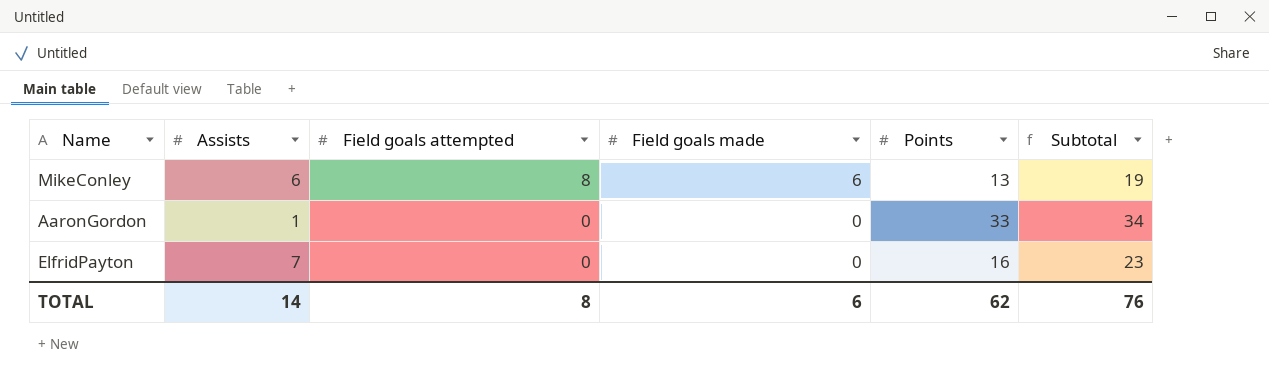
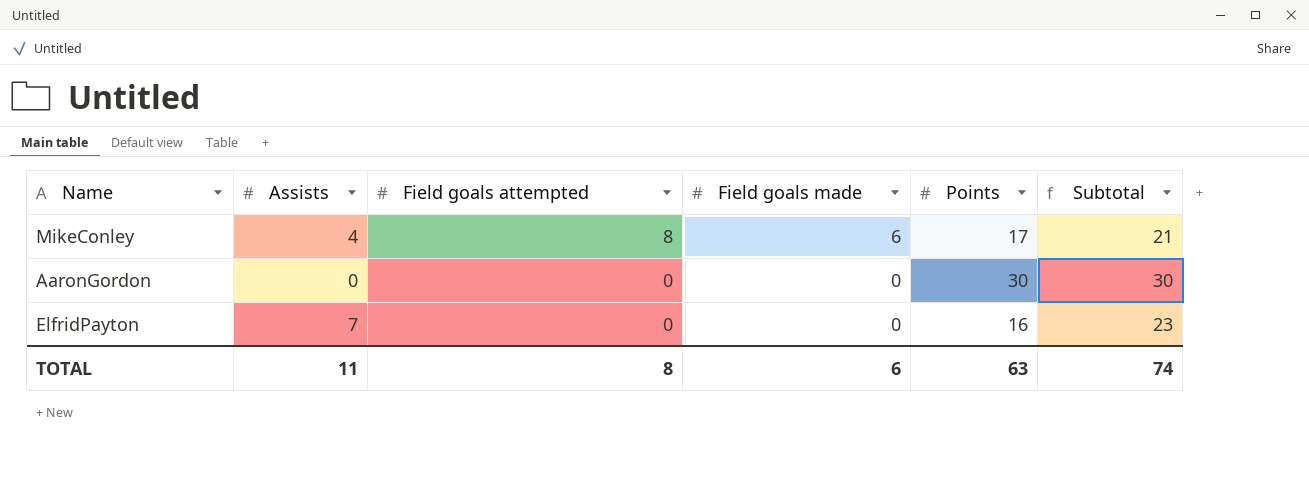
MikeConley | Assists: 6 -> 4
MikeConley | Points: 13 -> 17
MikeConley | Subtotal: 19 -> 21
AaronGordon | Assists: 1 -> 0
AaronGordon | Points: 33 -> 30
AaronGordon | Subtotal: 34 -> 30
TOTAL | Assists: 14 -> 11
TOTAL | Points: 62 -> 63
TOTAL | Subtotal: 76 -> 74

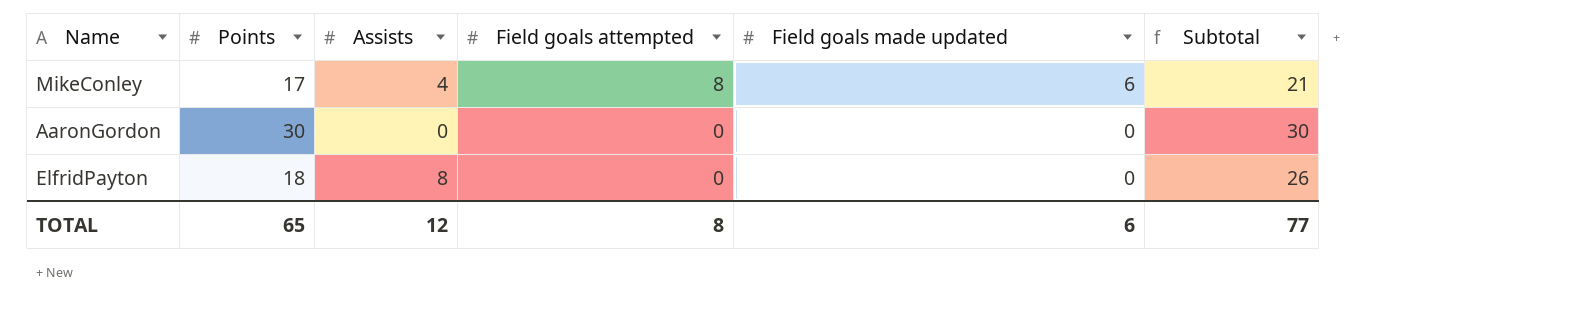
column Points | position: 5 -> 2
column name: Field goals made -> Field goals made updated
ElfridPayton | Points: 16 -> 18
ElfridPayton | Assists: 7 -> 8
ElfridPayton | Subtotal: 23 -> 26
TOTAL | Points: 63 -> 65
TOTAL | Assists: 11 -> 12
TOTAL | Subtotal: 74 -> 77

